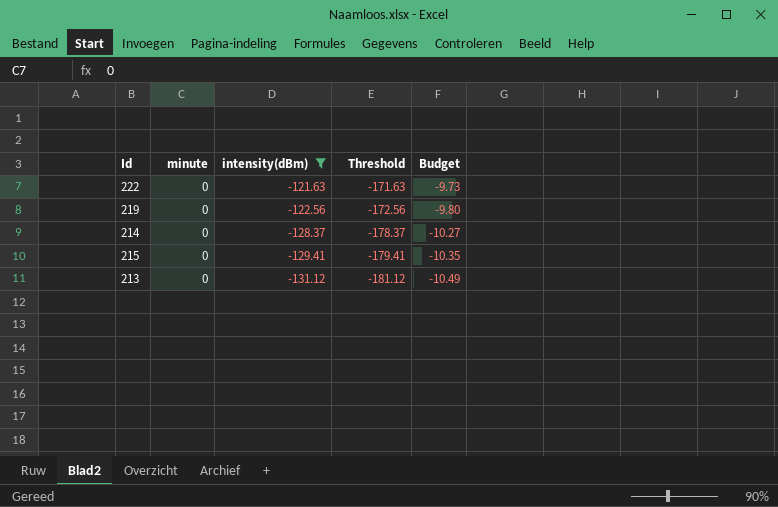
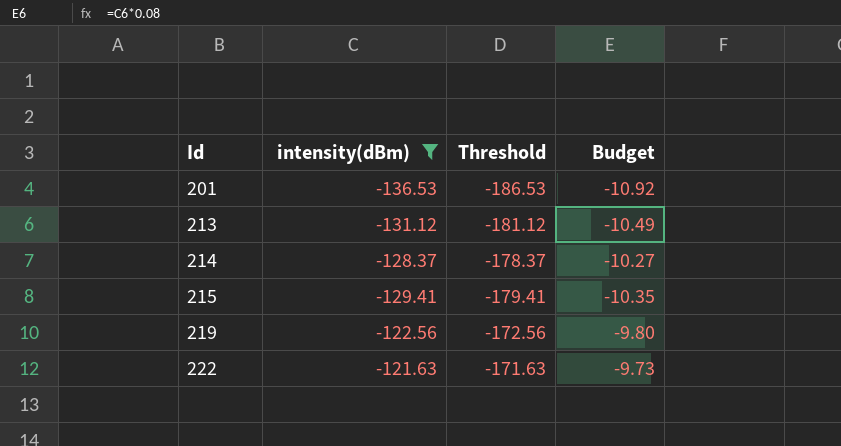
row order: intensity(dBm) descending -> Id ascending
column minute | position: 2 -> none
row 201: none -> -136.53 | -186.53 | -10.92

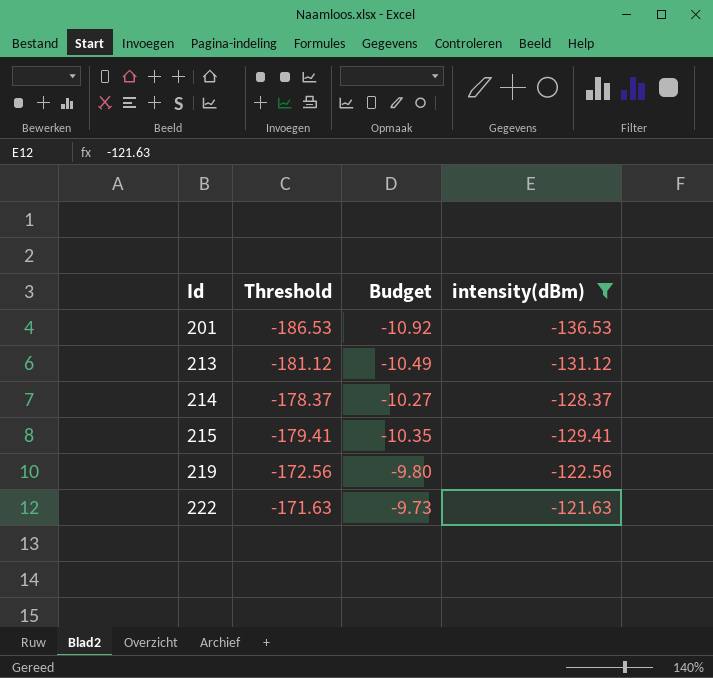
column intensity(dBm) | position: 2 -> 4

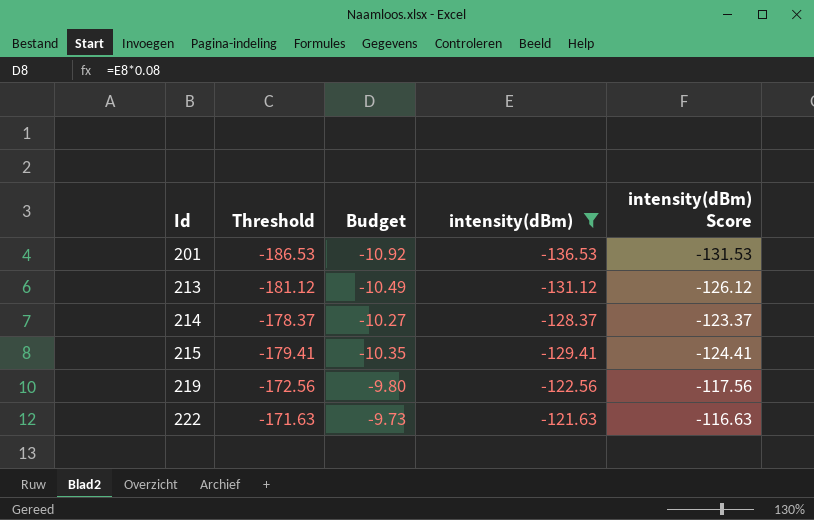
column intensity(dBm) Score | formula: none -> [intensity(dBm)] + 5

